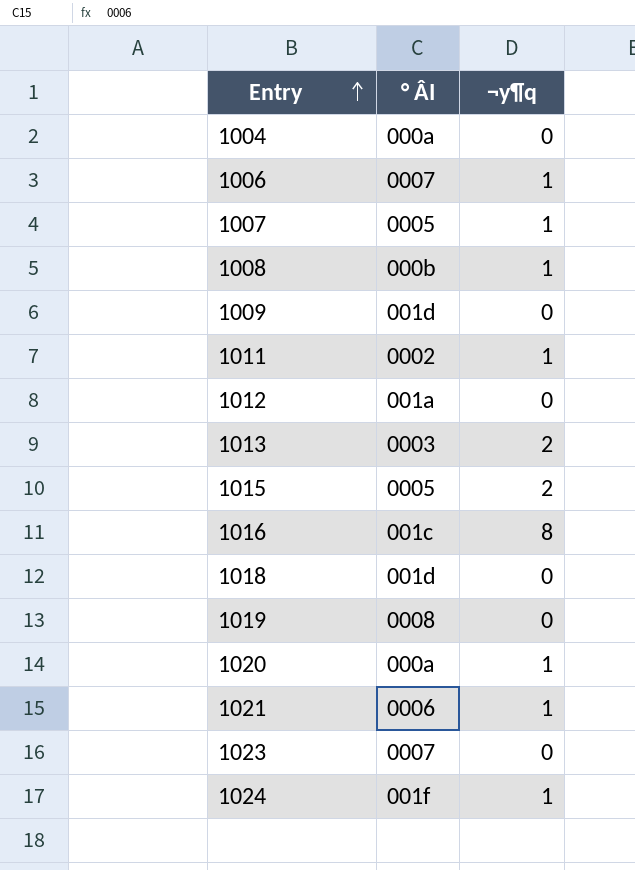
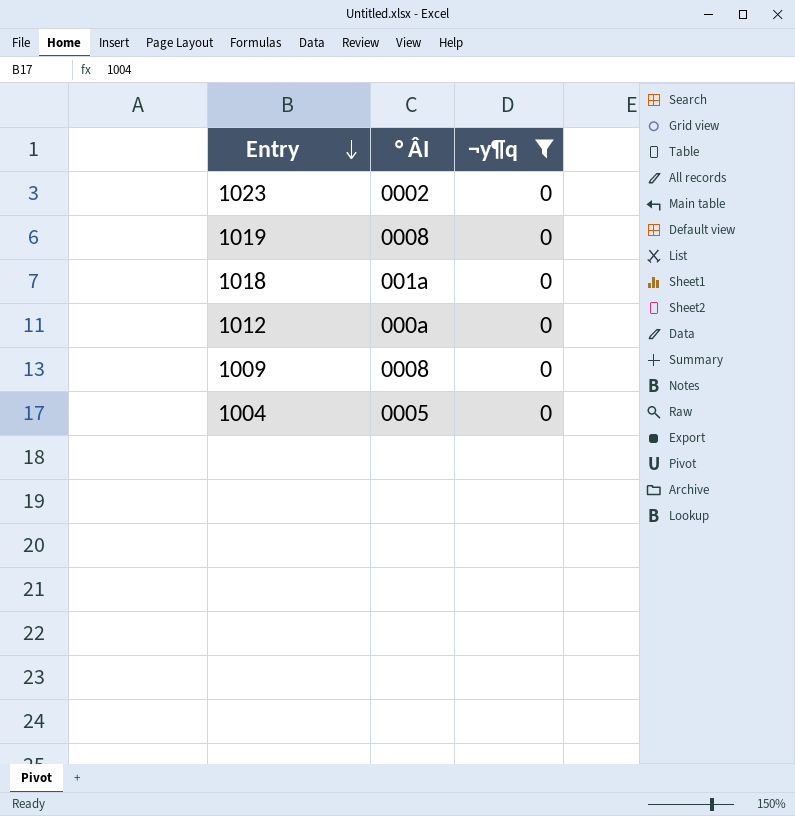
filter: none -> ¬y¶q = 0
row order: Entry ascending -> Entry descending
1023 | ° ÂI: 0007 -> 0002
1018 | ° ÂI: 001d -> 001a
1012 | ° ÂI: 001a -> 000a
1009 | ° ÂI: 001d -> 0008
1004 | ° ÂI: 000a -> 0005

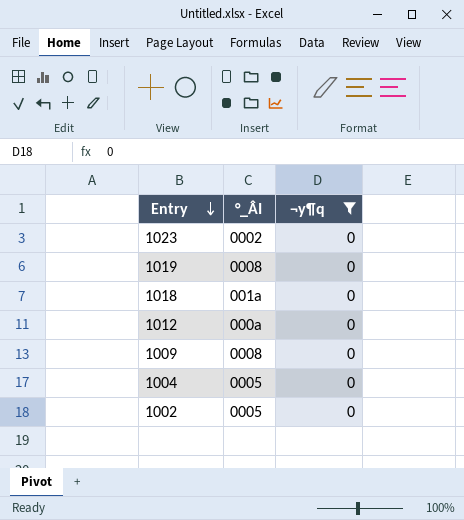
column name: ° ÂI -> °_ÂI
row 1002: none -> 0005 | 0

